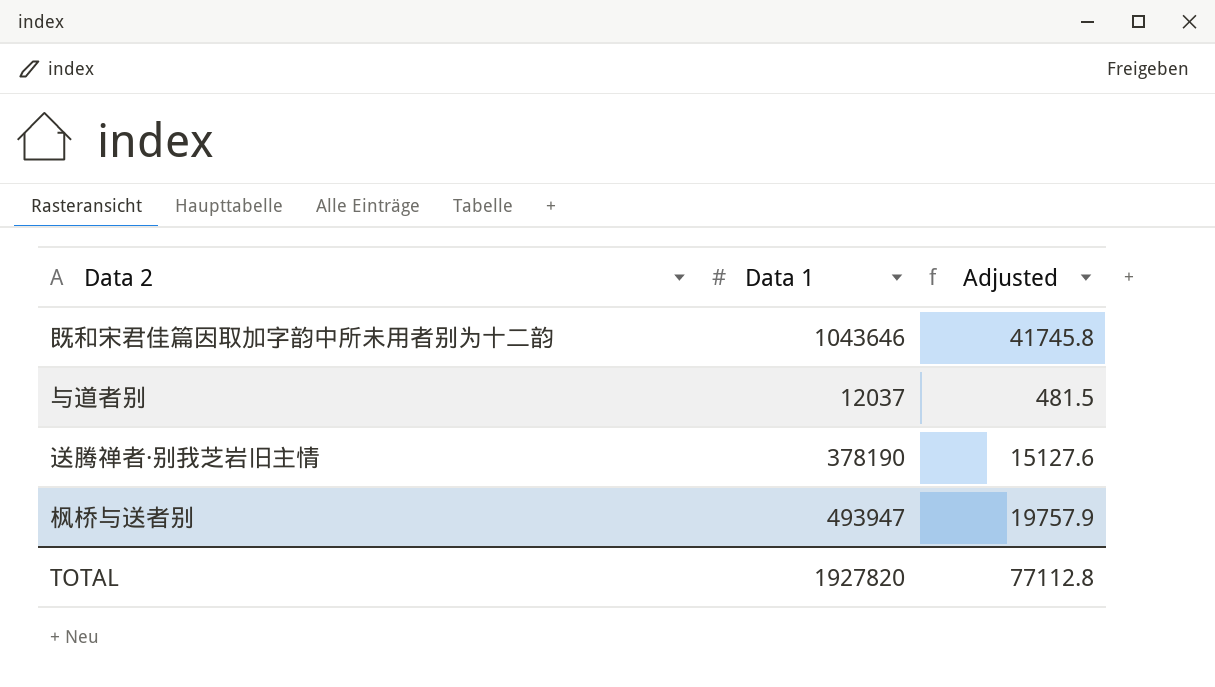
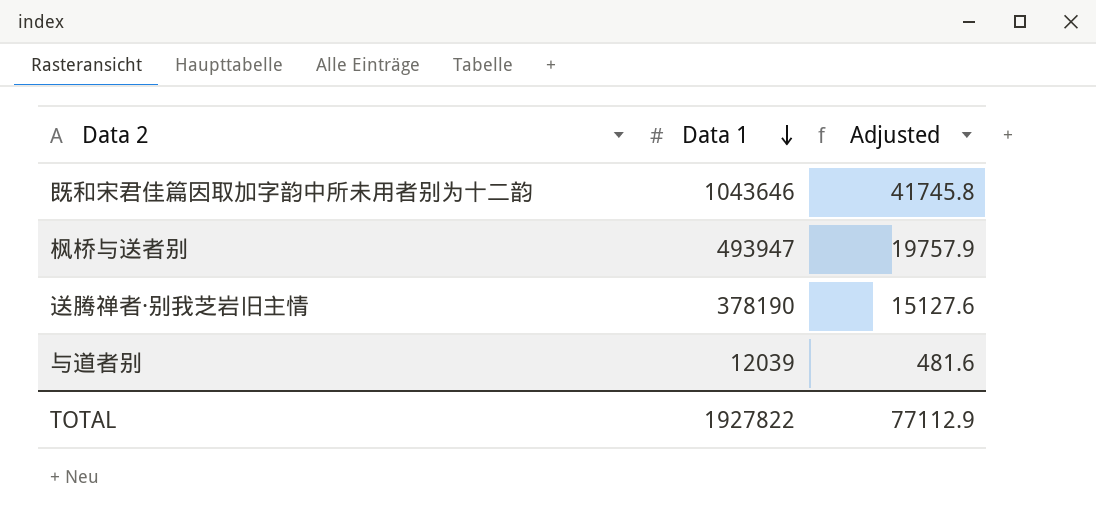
row order: none -> Data 1 descending
与道者别 | Data 1: 12037 -> 12039
与道者别 | Adjusted: 481.5 -> 481.6
TOTAL | Data 1: 1927820 -> 1927822
TOTAL | Adjusted: 77112.8 -> 77112.9

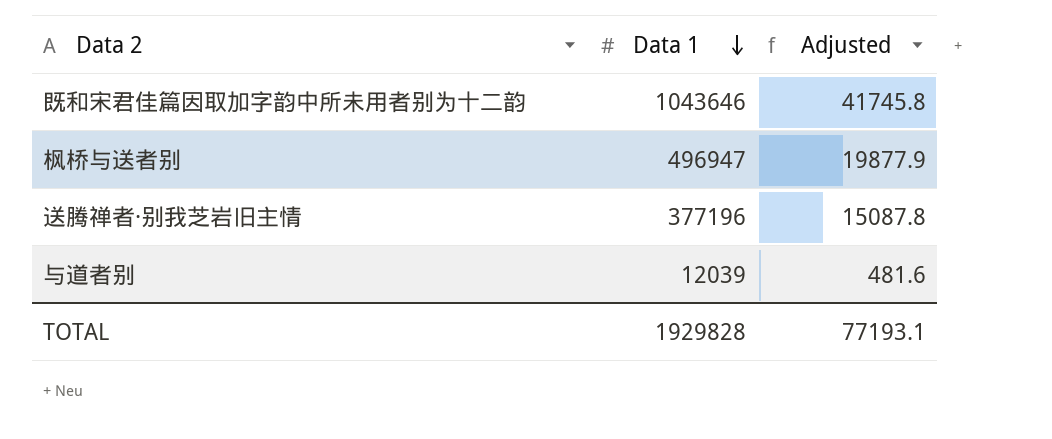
枫桥与送者别 | Data 1: 493947 -> 496947
枫桥与送者别 | Adjusted: 19757.9 -> 19877.9
送腾禅者·别我芝岩旧主情 | Data 1: 378190 -> 377196
送腾禅者·别我芝岩旧主情 | Adjusted: 15127.6 -> 15087.8
TOTAL | Data 1: 1927822 -> 1929828
TOTAL | Adjusted: 77112.9 -> 77193.1

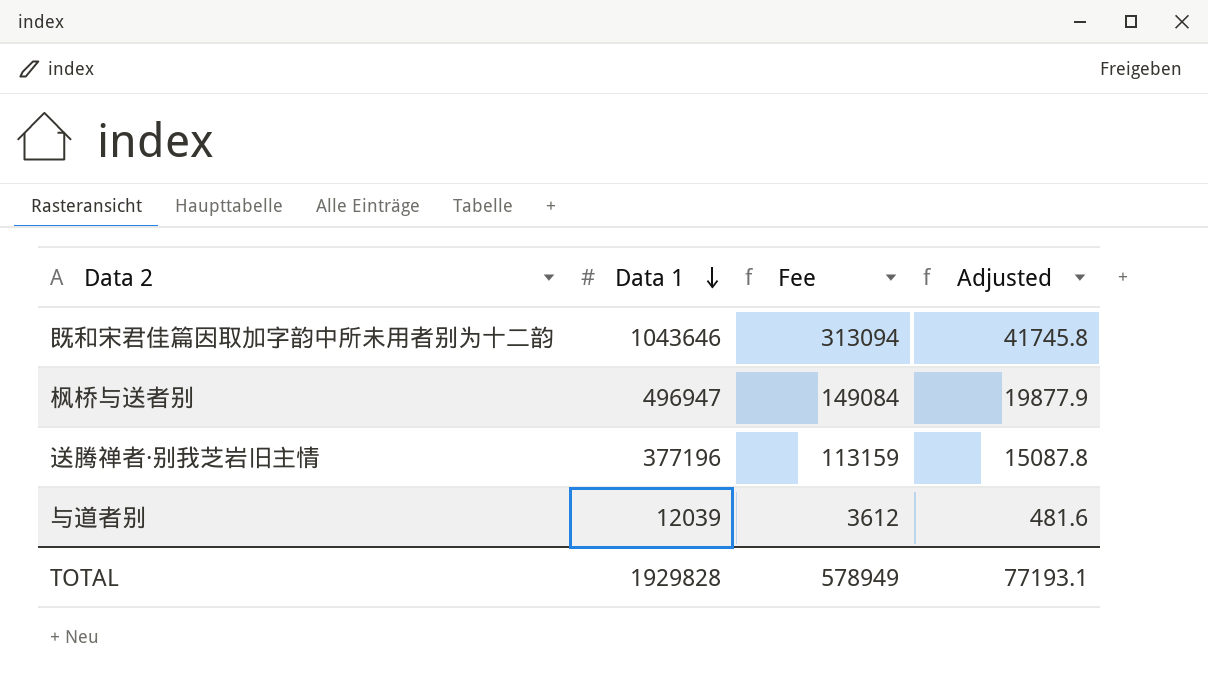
column Fee | formula: none -> [Data 1] * 0.3

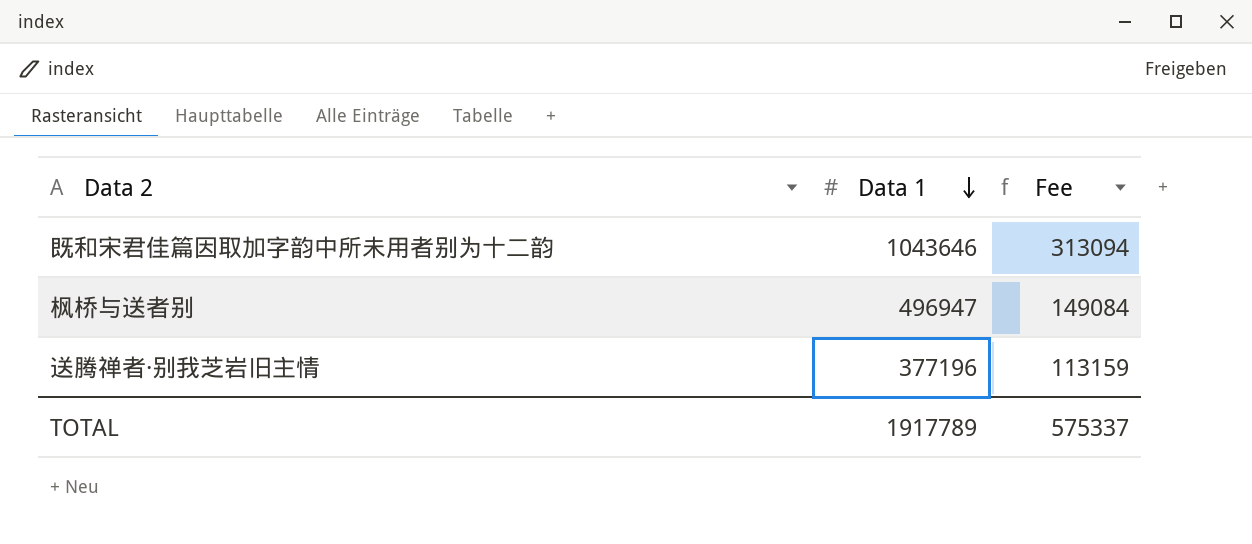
column Adjusted | formula: [Data 1] * 0.04 -> none
row 与道者别: 12039 | 3612 | 481.6 -> none
TOTAL | Data 1: 1929828 -> 1917789
TOTAL | Fee: 578949 -> 575337

